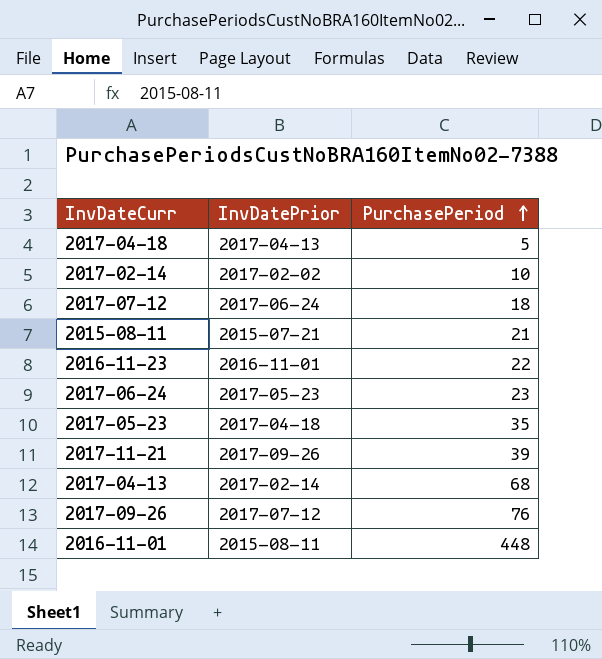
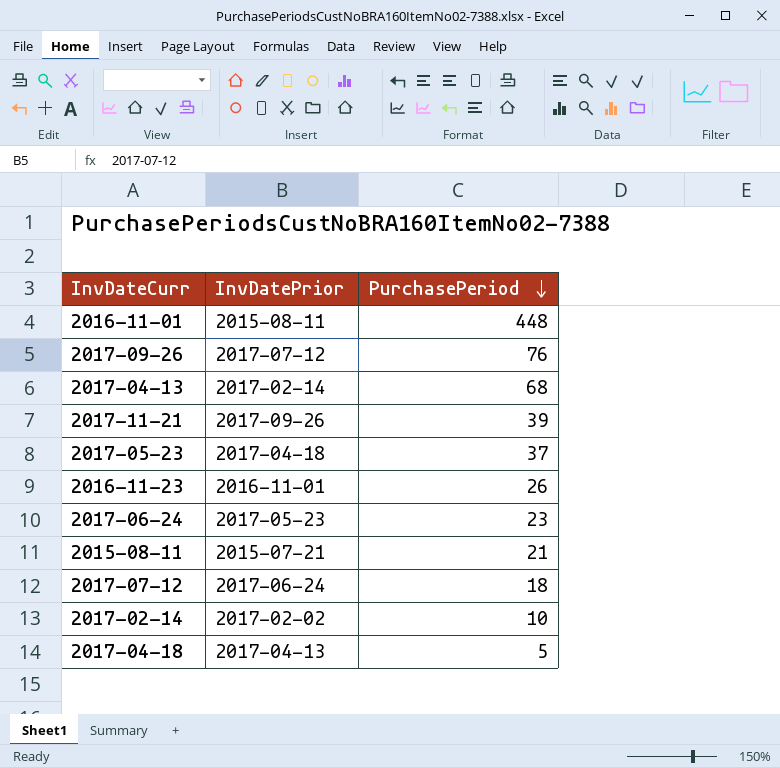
row order: PurchasePeriod ascending -> PurchasePeriod descending
2017-05-23 | PurchasePeriod: 35 -> 37
2016-11-23 | PurchasePeriod: 22 -> 26

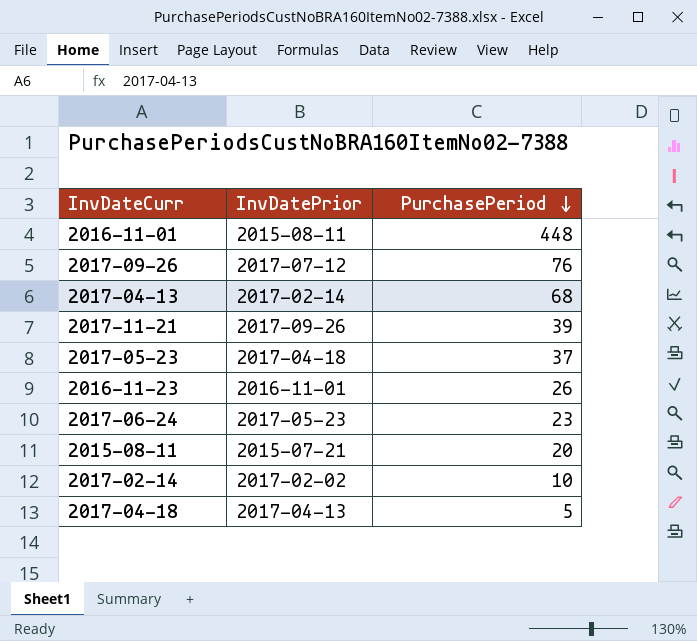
row 2017-07-12: 2017-06-24 | 18 -> none
2015-08-11 | PurchasePeriod: 21 -> 20

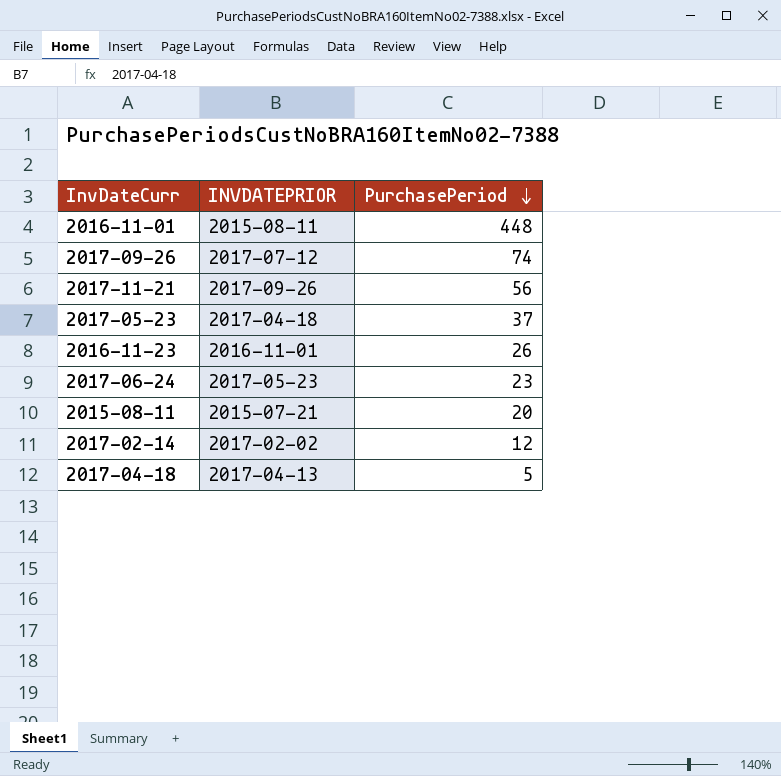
column name: InvDatePrior -> INVDATEPRIOR
row 2017-04-13: 2017-02-14 | 68 -> none
2017-09-26 | PurchasePeriod: 76 -> 74
2017-11-21 | PurchasePeriod: 39 -> 56
2017-02-14 | PurchasePeriod: 10 -> 12

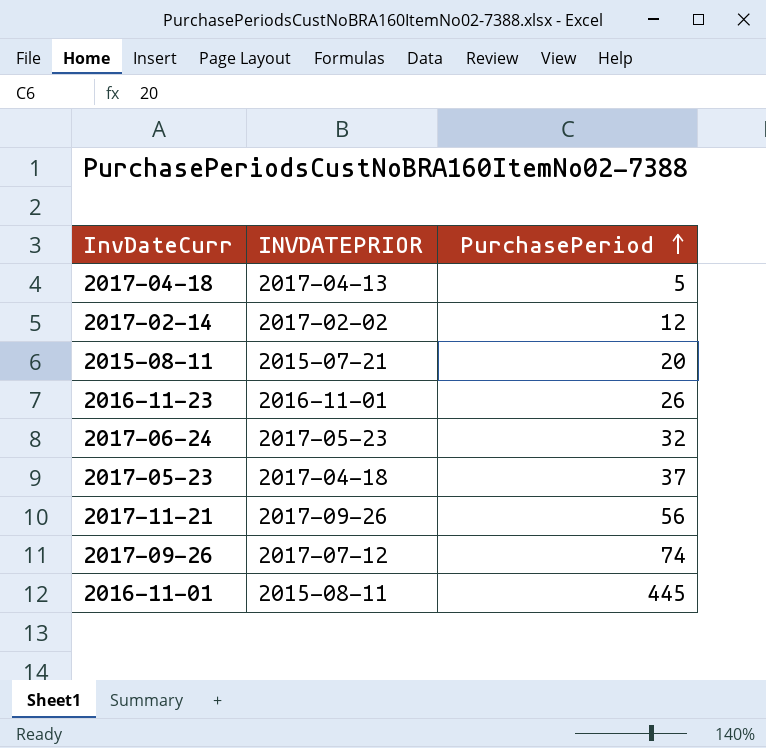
row order: PurchasePeriod descending -> PurchasePeriod ascending
2017-06-24 | PurchasePeriod: 23 -> 32
2016-11-01 | PurchasePeriod: 448 -> 445

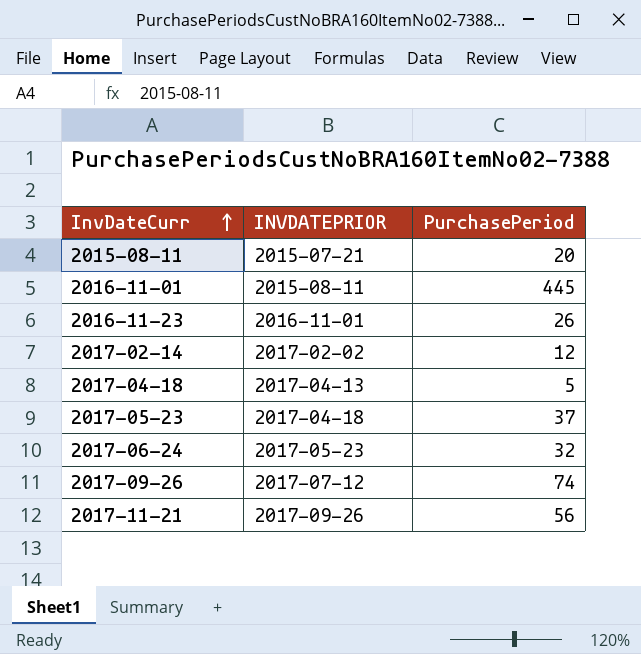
row order: PurchasePeriod ascending -> InvDateCurr ascending

